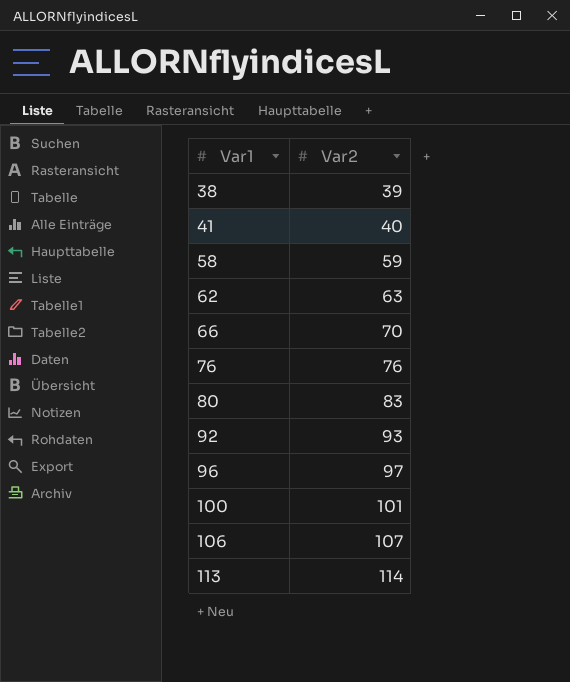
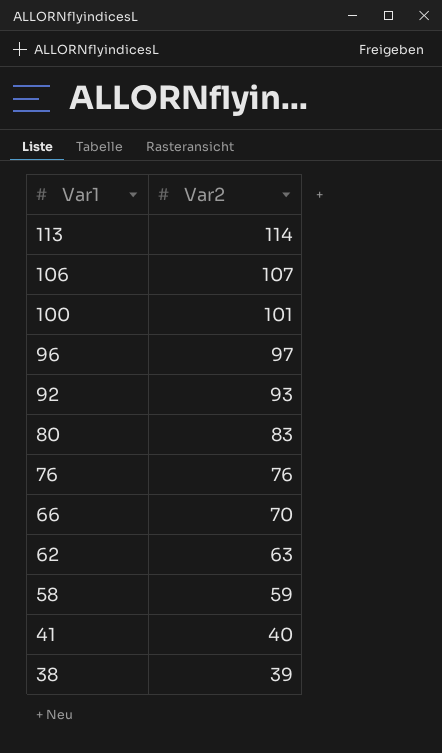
row order: Var1 ascending -> Var1 descending

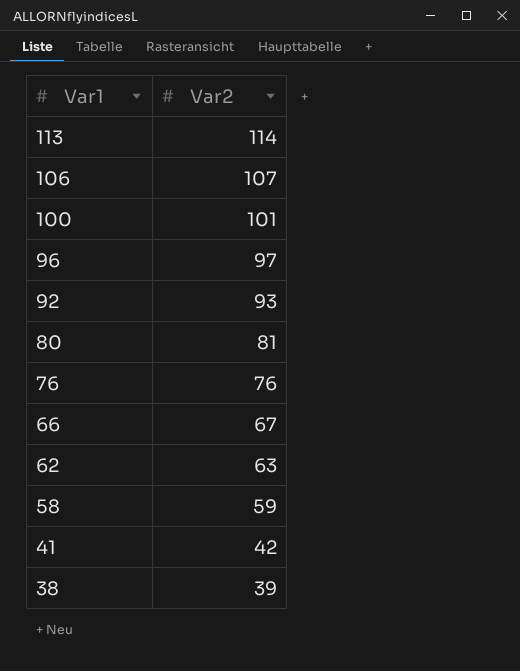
80 | Var2: 83 -> 81
66 | Var2: 70 -> 67
41 | Var2: 40 -> 42

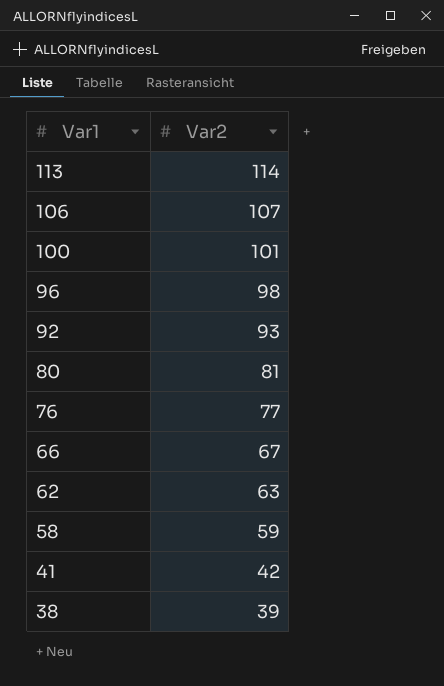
96 | Var2: 97 -> 98
76 | Var2: 76 -> 77

